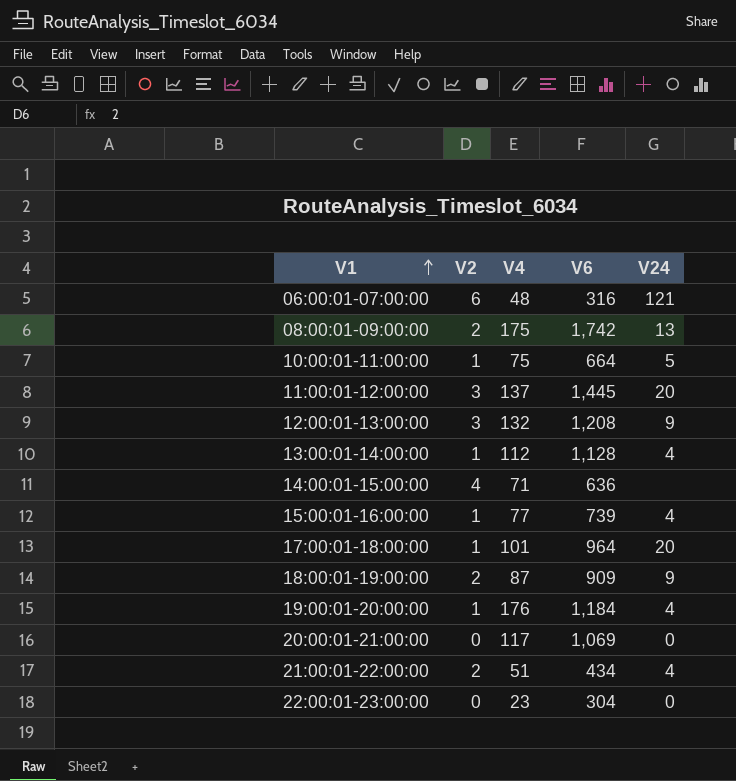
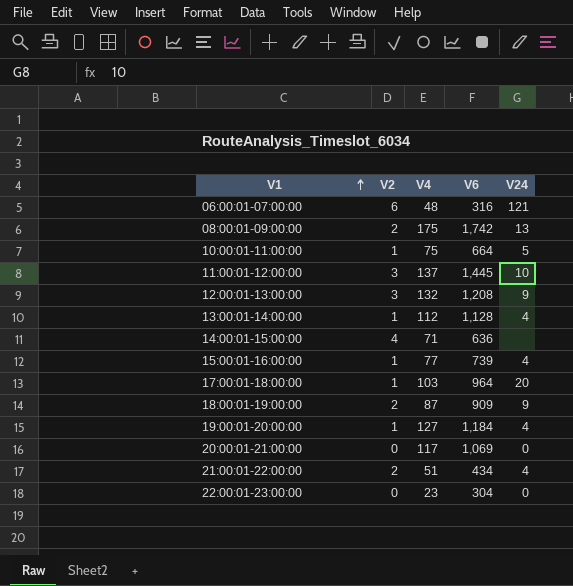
11:00:01-12:00:00 | V24: 20 -> 10
17:00:01-18:00:00 | V4: 101 -> 103
19:00:01-20:00:00 | V4: 176 -> 127

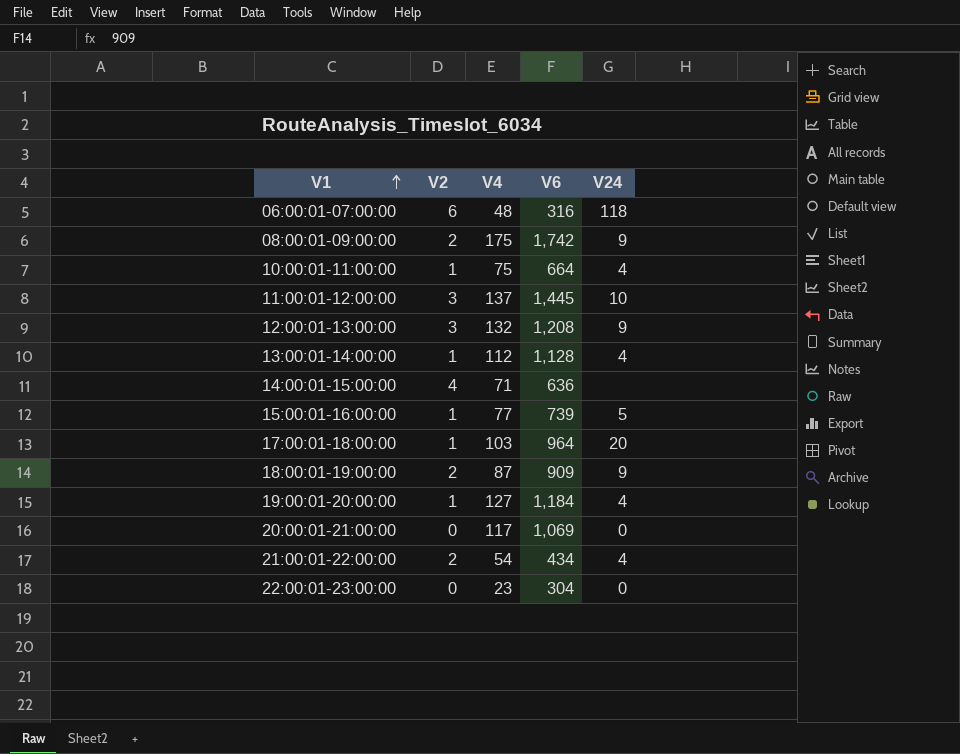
06:00:01-07:00:00 | V24: 121 -> 118
08:00:01-09:00:00 | V24: 13 -> 9
10:00:01-11:00:00 | V24: 5 -> 4
15:00:01-16:00:00 | V24: 4 -> 5
21:00:01-22:00:00 | V4: 51 -> 54

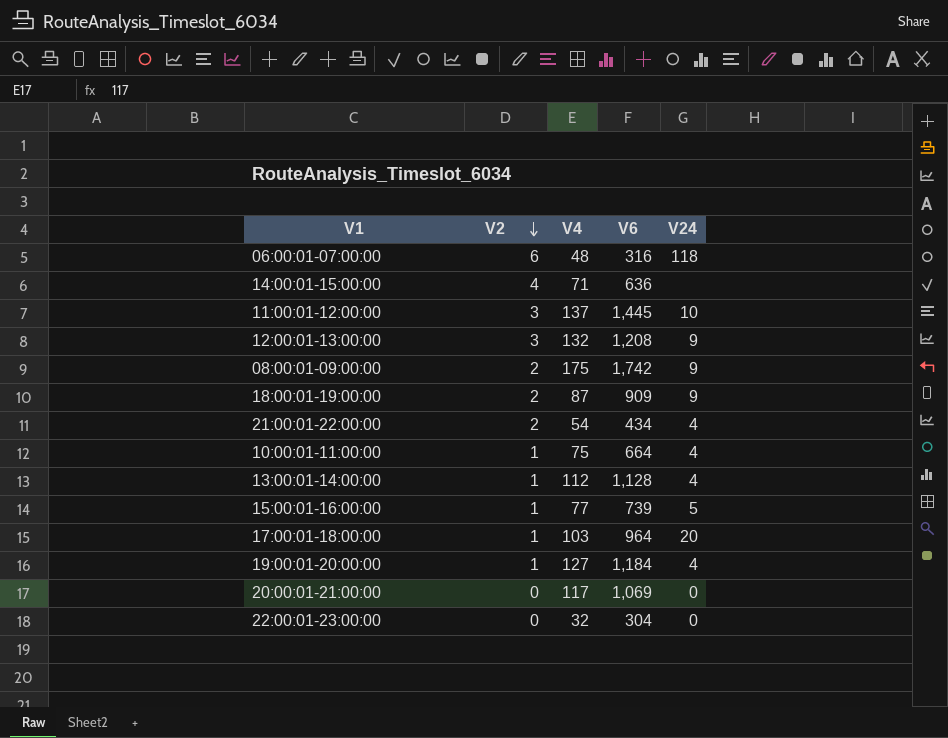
row order: V1 ascending -> V2 descending
22:00:01-23:00:00 | V4: 23 -> 32

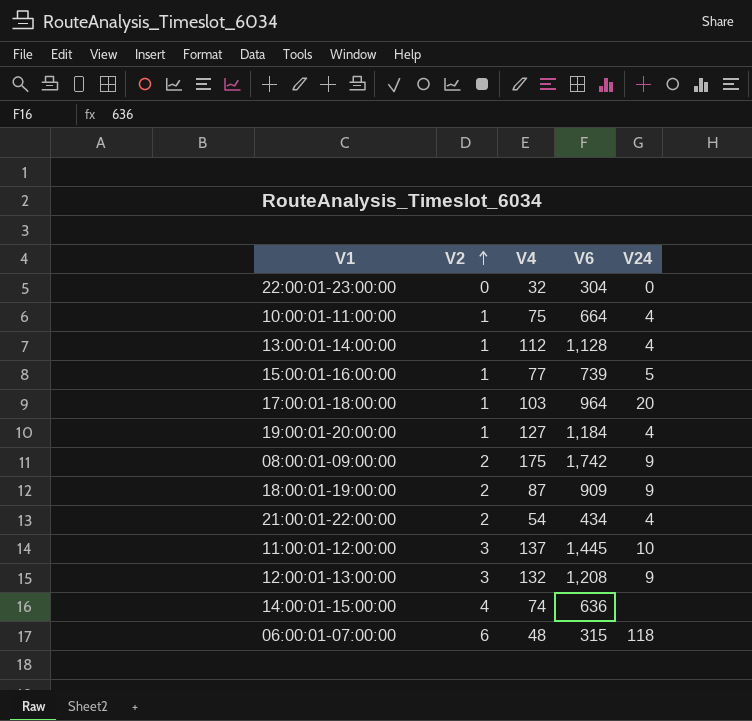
row order: V2 descending -> V2 ascending
row 20:00:01-21:00:00: 0 | 117 | 1,069 | 0 -> none
14:00:01-15:00:00 | V4: 71 -> 74
06:00:01-07:00:00 | V6: 316 -> 315

